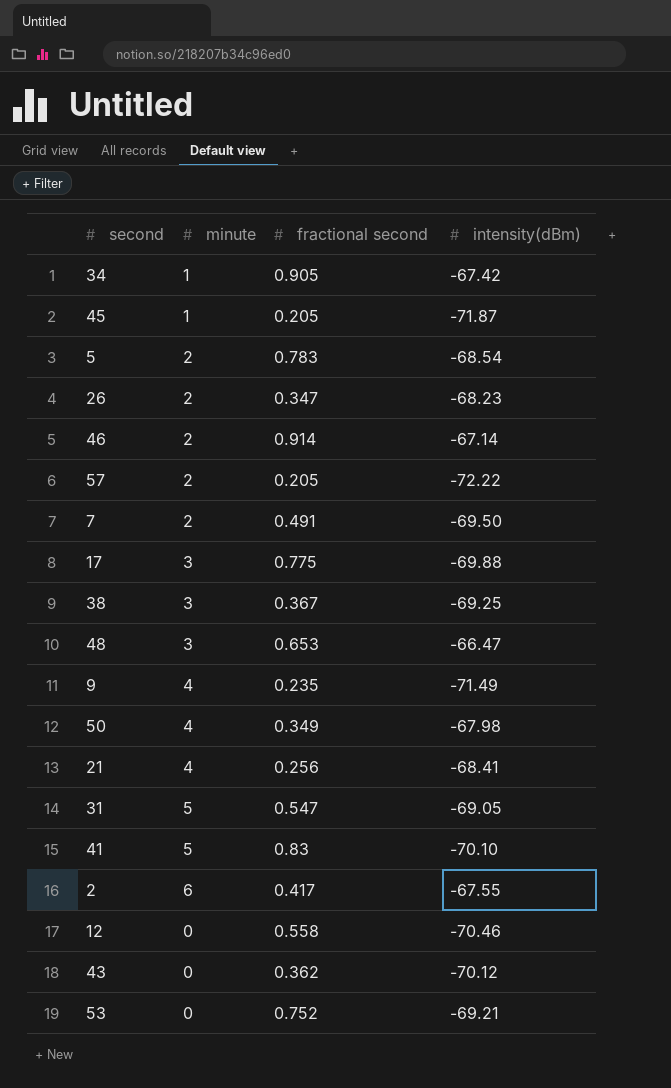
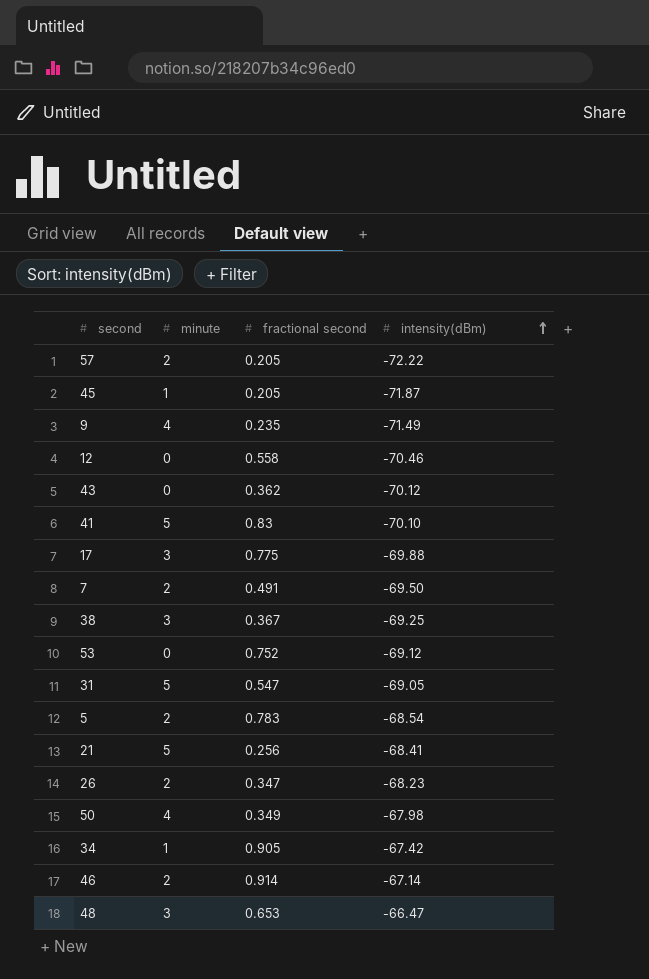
row order: none -> intensity(dBm) ascending
row 2: 6 | 0.417 | -67.55 -> none
53 | intensity(dBm): -69.21 -> -69.12
21 | minute: 4 -> 5

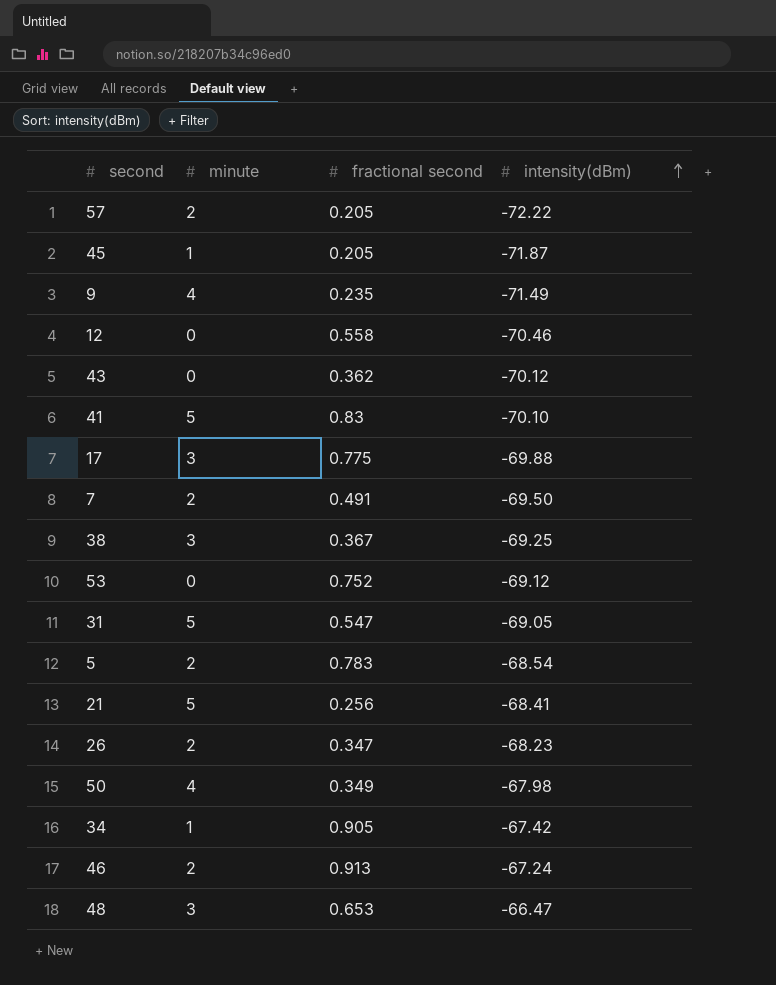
46 | fractional second: 0.914 -> 0.913
46 | intensity(dBm): -67.14 -> -67.24

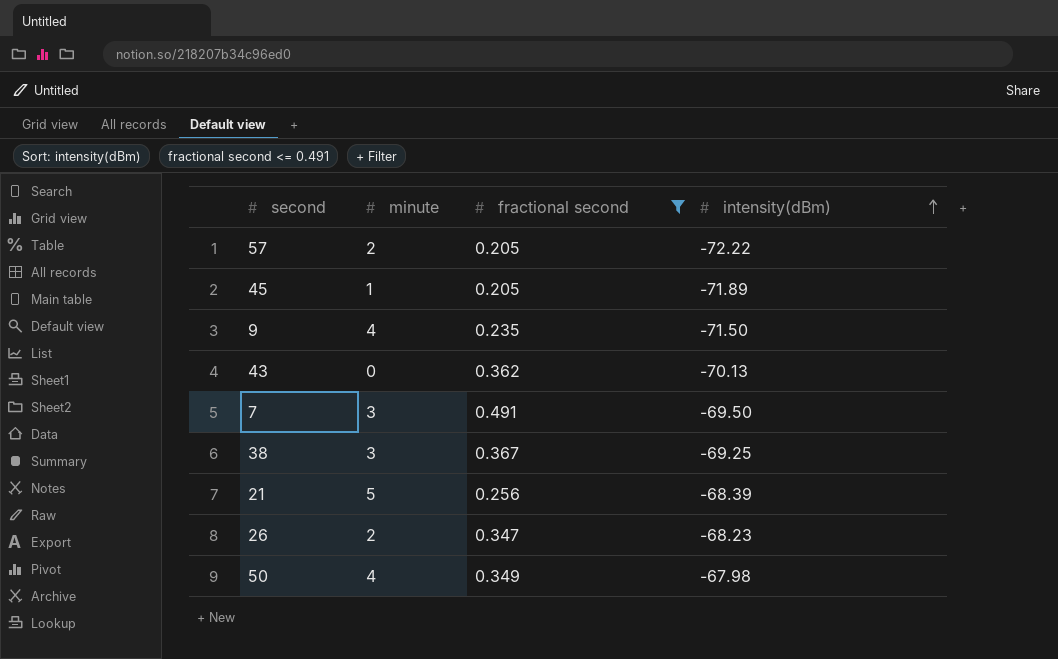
filter: none -> fractional second <= 0.491
45 | intensity(dBm): -71.87 -> -71.89
9 | intensity(dBm): -71.49 -> -71.50
43 | intensity(dBm): -70.12 -> -70.13
7 | minute: 2 -> 3
21 | intensity(dBm): -68.41 -> -68.39

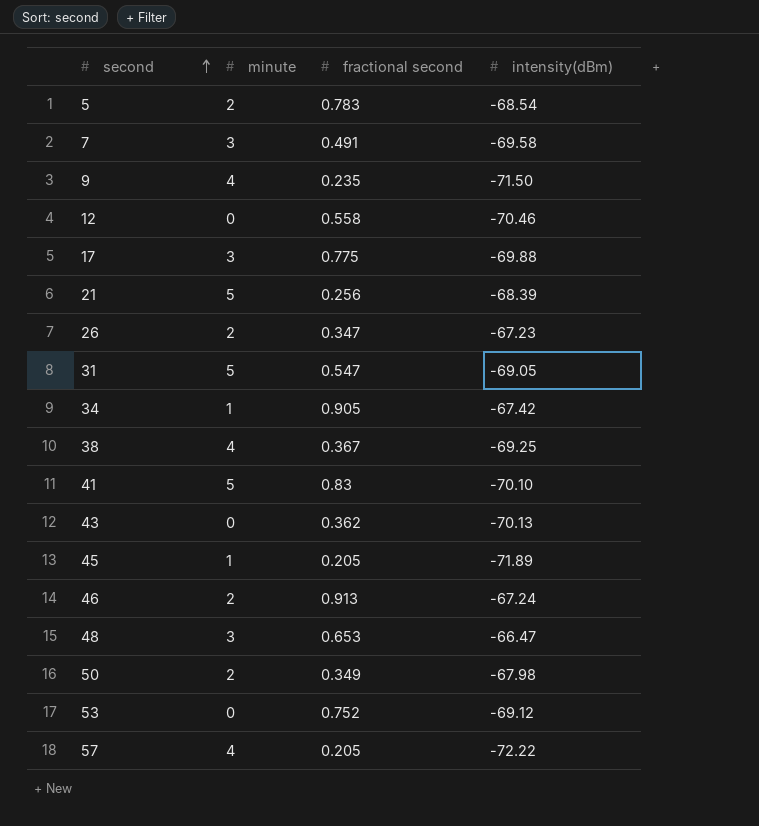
filter: fractional second <= 0.491 -> none
row order: intensity(dBm) ascending -> second ascending
7 | intensity(dBm): -69.50 -> -69.58
26 | intensity(dBm): -68.23 -> -67.23
38 | minute: 3 -> 4
50 | minute: 4 -> 2
57 | minute: 2 -> 4

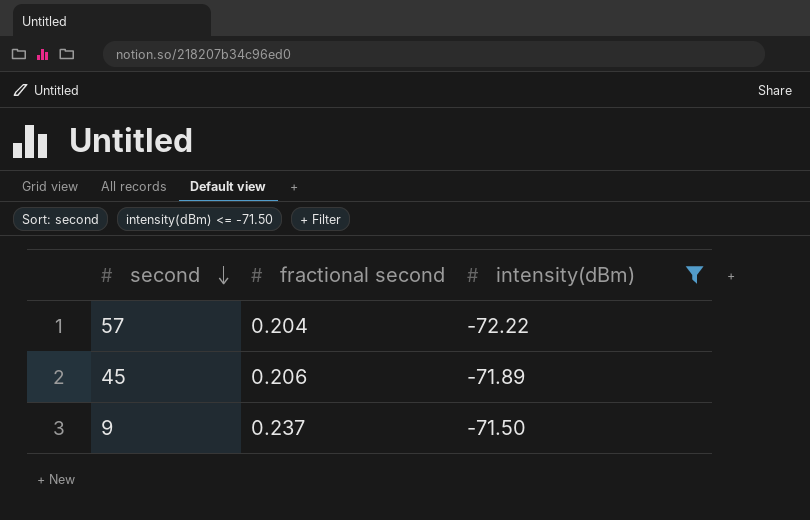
filter: none -> intensity(dBm) <= -71.50
row order: second ascending -> second descending
column minute | position: 2 -> none
57 | fractional second: 0.205 -> 0.204
45 | fractional second: 0.205 -> 0.206
9 | fractional second: 0.235 -> 0.237

